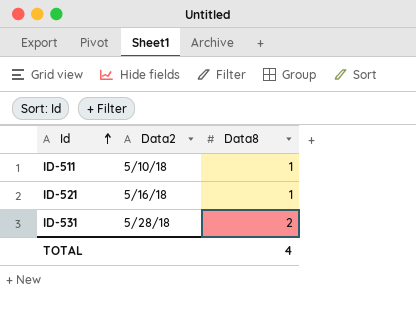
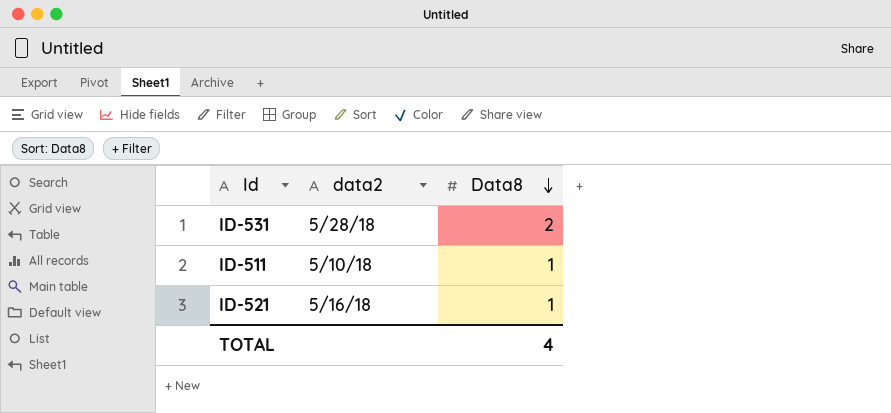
row order: Id ascending -> Data8 descending
column name: Data2 -> data2

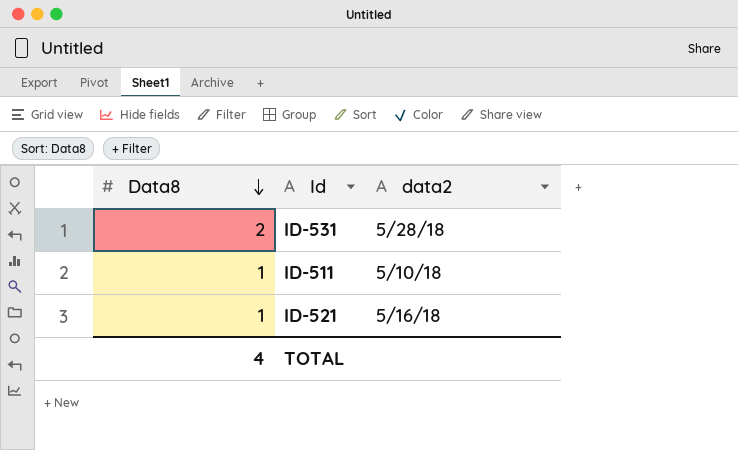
column Data8 | position: 3 -> 1

